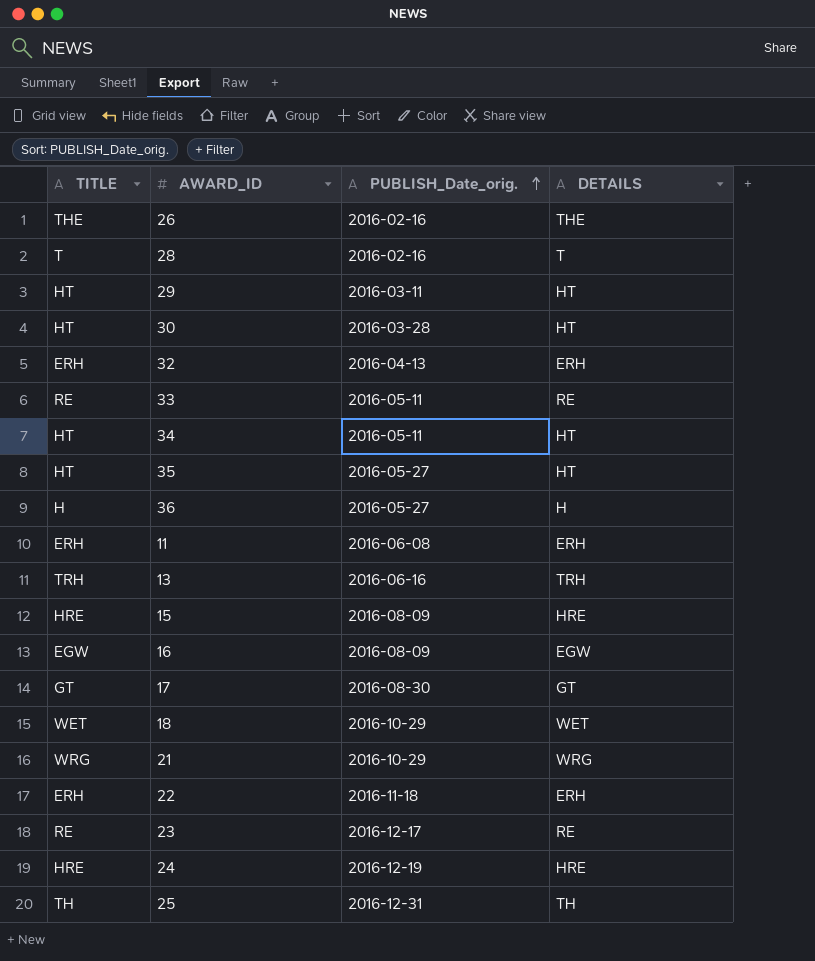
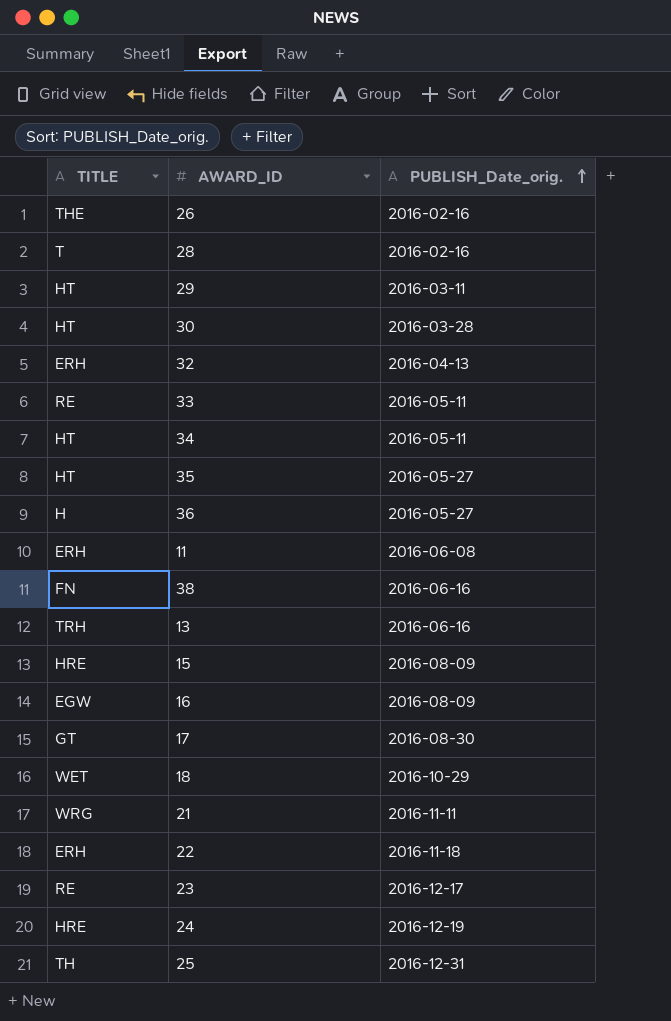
column DETAILS | position: 4 -> none
row 38: none -> FN | 2016-06-16
21 | PUBLISH_Date_orig.: 2016-10-29 -> 2016-11-11

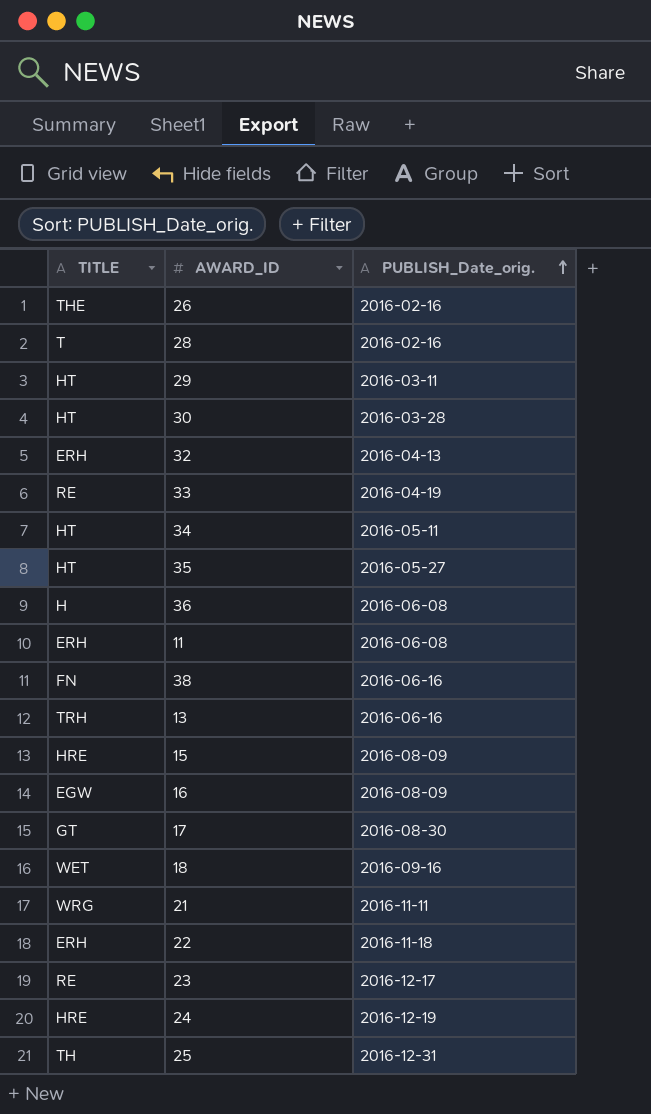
33 | PUBLISH_Date_orig.: 2016-05-11 -> 2016-04-19
36 | PUBLISH_Date_orig.: 2016-05-27 -> 2016-06-08
18 | PUBLISH_Date_orig.: 2016-10-29 -> 2016-09-16

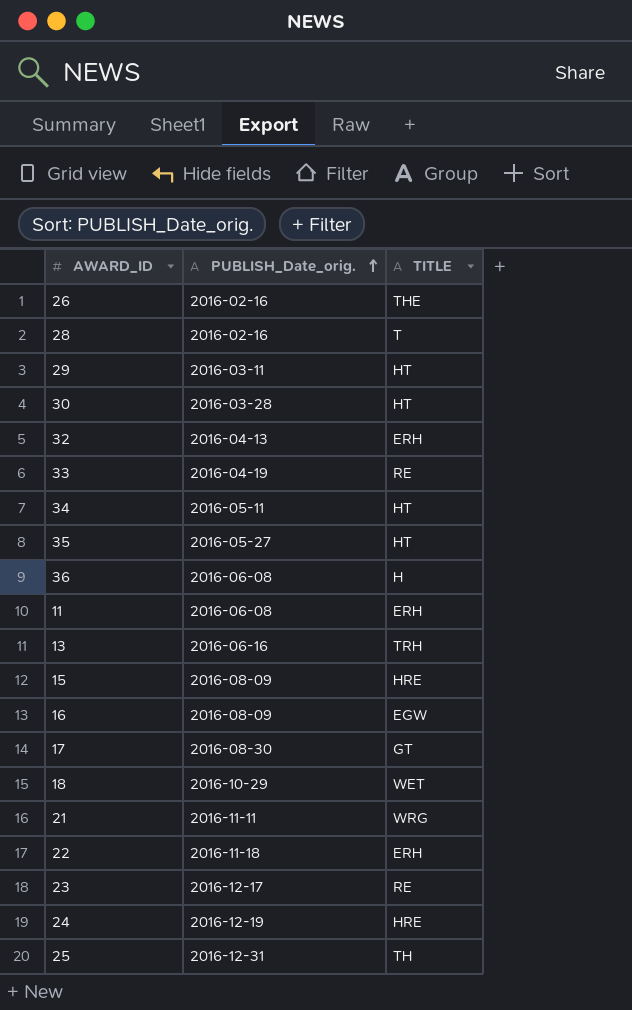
column TITLE | position: 1 -> 3
row 38: FN | 2016-06-16 -> none
18 | PUBLISH_Date_orig.: 2016-09-16 -> 2016-10-29

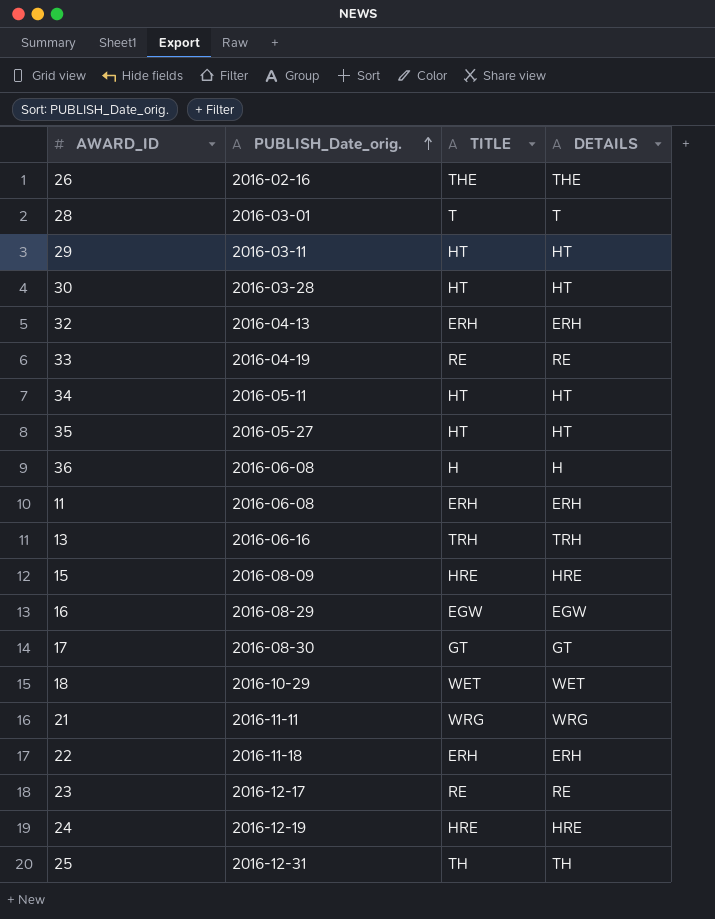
column DETAILS | position: none -> 4
28 | PUBLISH_Date_orig.: 2016-02-16 -> 2016-03-01
16 | PUBLISH_Date_orig.: 2016-08-09 -> 2016-08-29

